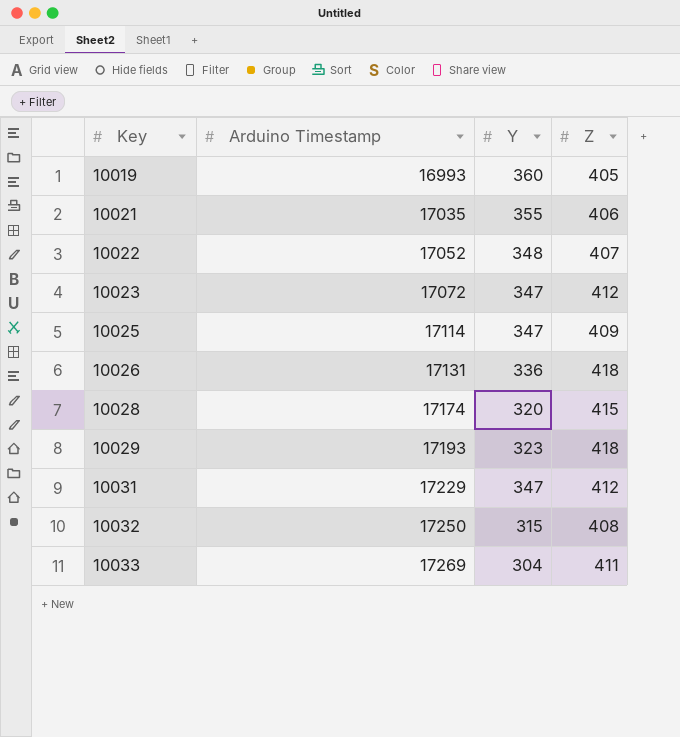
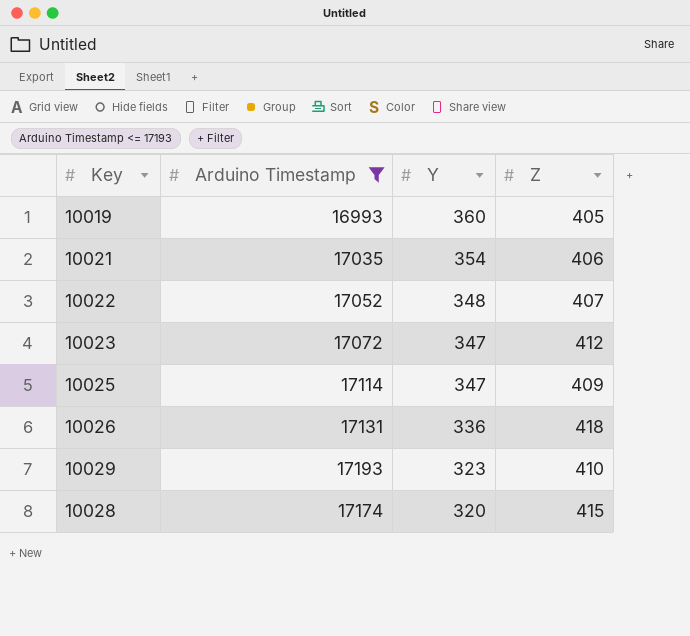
filter: none -> Arduino Timestamp <= 17193
row order: Key ascending -> Y descending
10021 | Y: 355 -> 354
10029 | Z: 418 -> 410

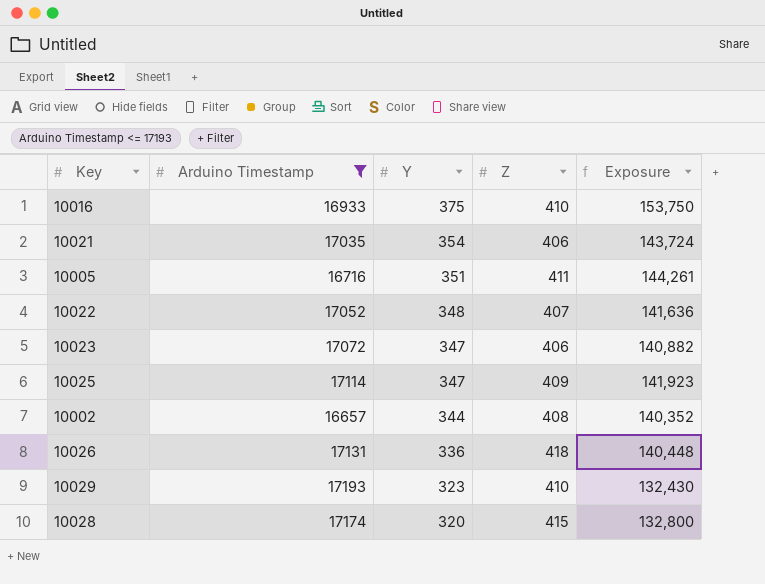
column Exposure | formula: none -> [Y] * [Z]
row 10019: 16993 | 360 | 405 -> none
row 10016: none -> 16933 | 375 | 410 | 153,750
row 10005: none -> 16716 | 351 | 411 | 144,261
10023 | Z: 412 -> 406
row 10002: none -> 16657 | 344 | 408 | 140,352

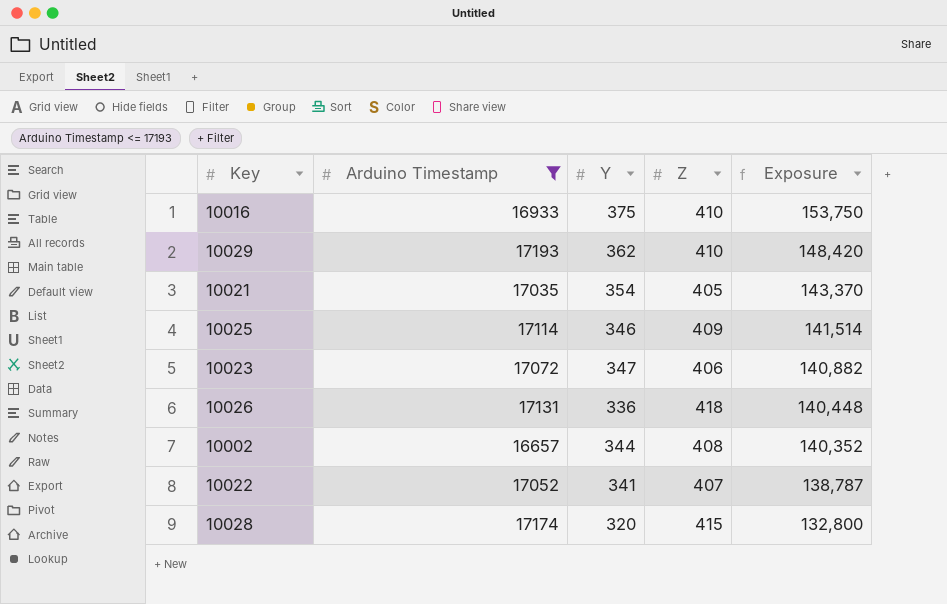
row order: Y descending -> Exposure descending
row 10005: 16716 | 351 | 411 | 144,261 -> none
10029 | Y: 323 -> 362
10029 | Exposure: 132,430 -> 148,420
10021 | Z: 406 -> 405
10021 | Exposure: 143,724 -> 143,370
10025 | Y: 347 -> 346
10025 | Exposure: 141,923 -> 141,514
10022 | Y: 348 -> 341
10022 | Exposure: 141,636 -> 138,787

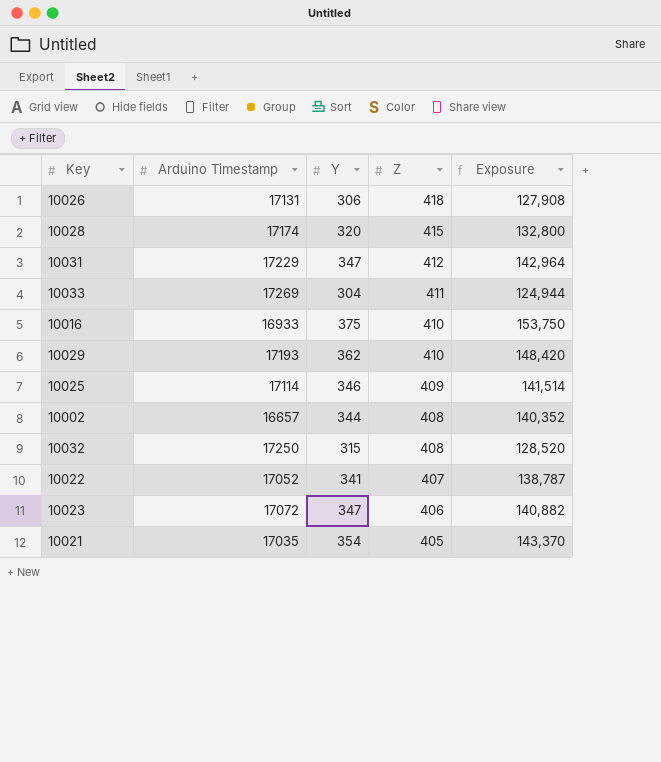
filter: Arduino Timestamp <= 17193 -> none
row order: Exposure descending -> Z descending
10026 | Y: 336 -> 306
10026 | Exposure: 140,448 -> 127,908

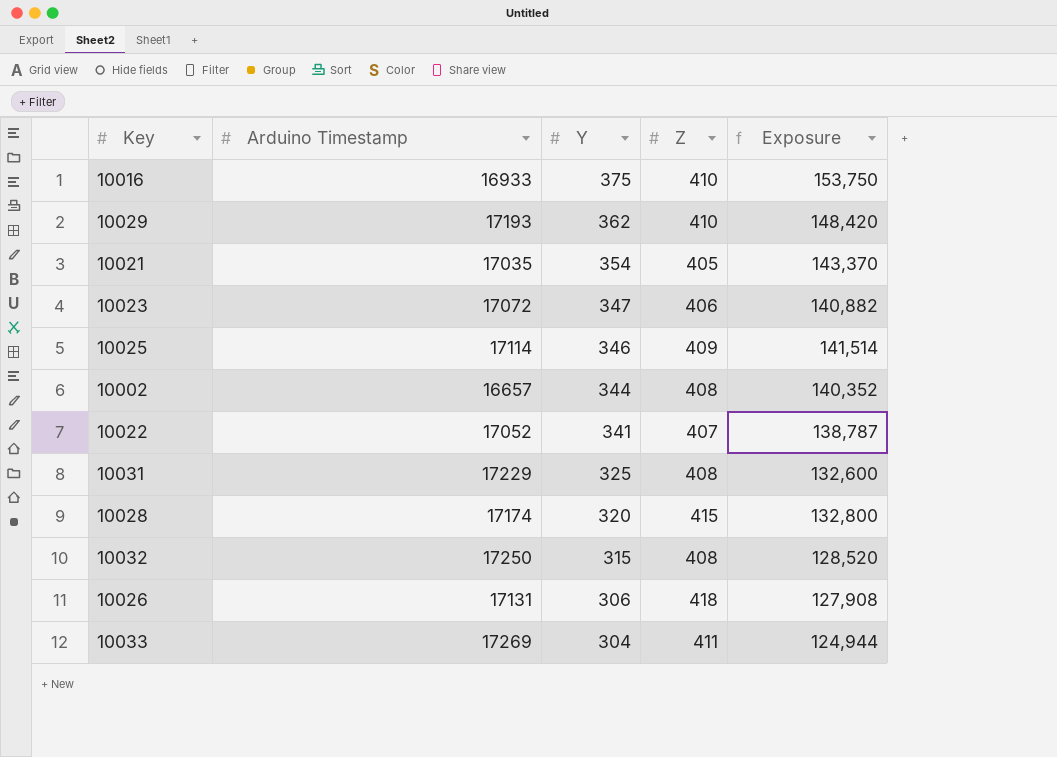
row order: Z descending -> Y descending
10031 | Y: 347 -> 325
10031 | Z: 412 -> 408
10031 | Exposure: 142,964 -> 132,600

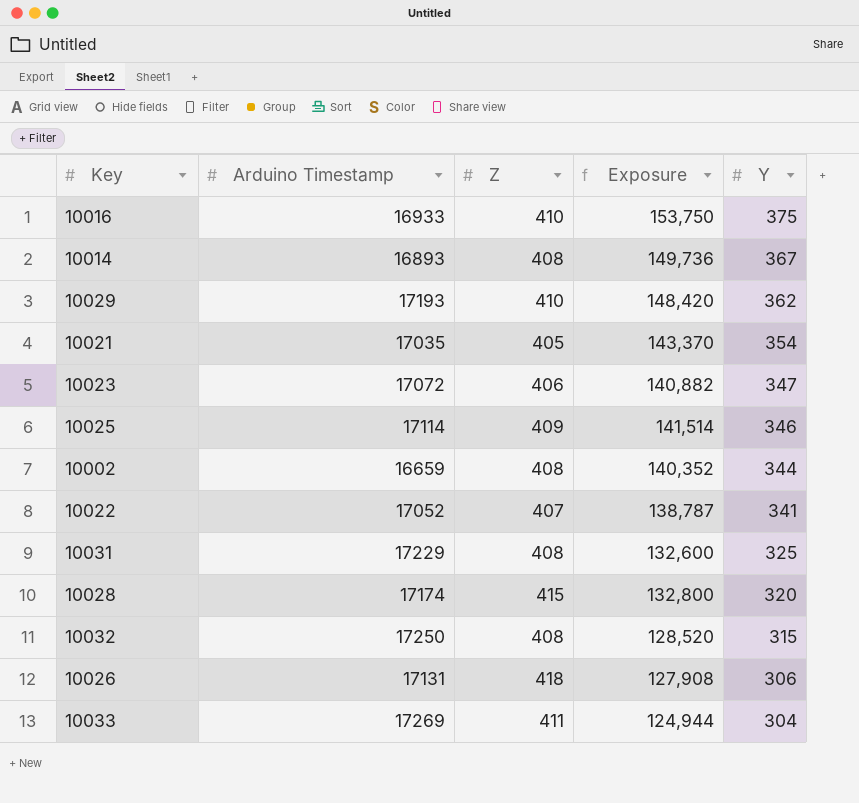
column Y | position: 3 -> 5
row 10014: none -> 16893 | 408 | 149,736 | 367
10002 | Arduino Timestamp: 16657 -> 16659

